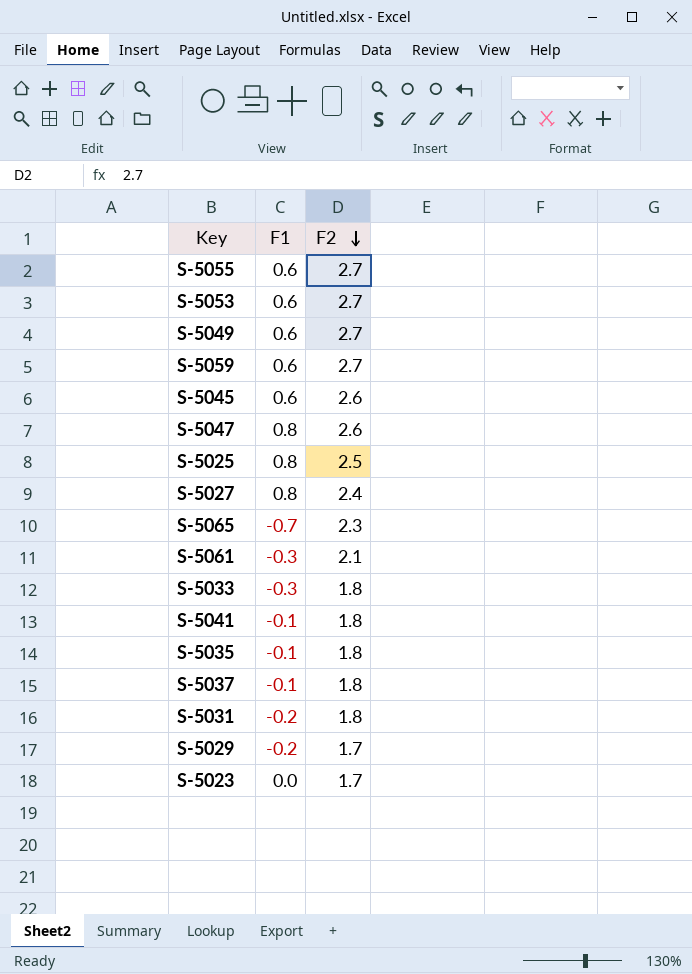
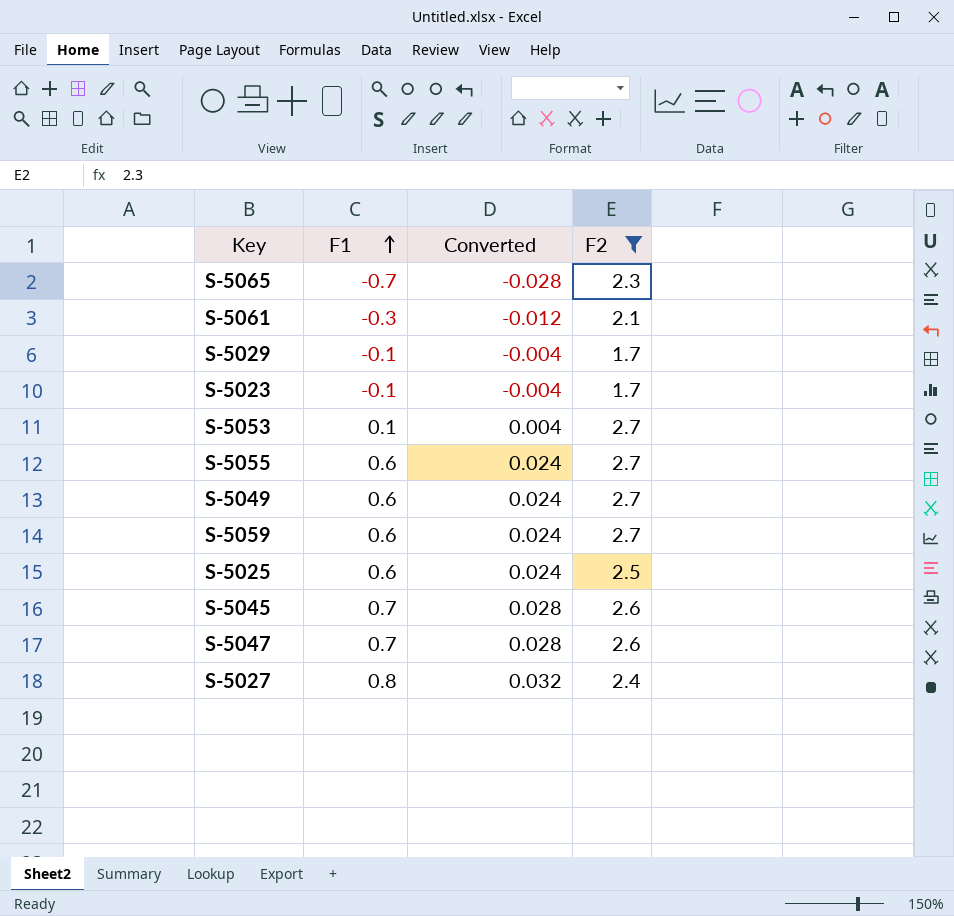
filter: none -> F2 != 1.8
row order: F2 descending -> F1 ascending
column Converted | formula: none -> [F1] * 0.04
S-5029 | F1: -0.2 -> -0.1
S-5023 | F1: 0.0 -> -0.1
S-5053 | F1: 0.6 -> 0.1
S-5025 | F1: 0.8 -> 0.6
S-5045 | F1: 0.6 -> 0.7
S-5047 | F1: 0.8 -> 0.7

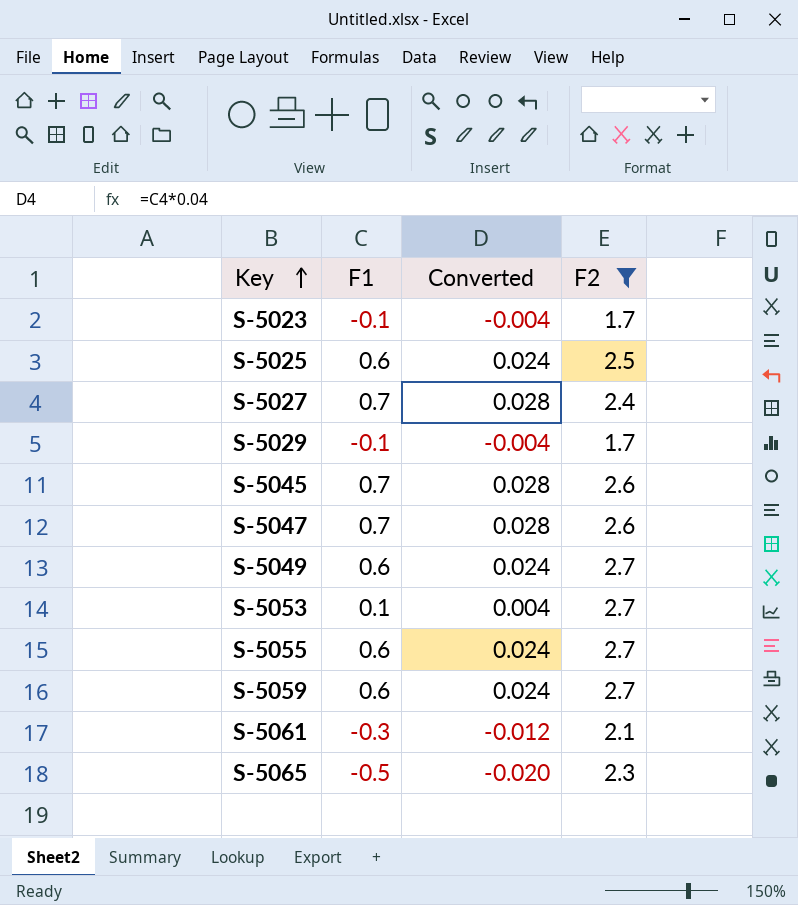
row order: F1 ascending -> Key ascending
S-5027 | F1: 0.8 -> 0.7
S-5027 | Converted: 0.032 -> 0.028
S-5065 | F1: -0.7 -> -0.5
S-5065 | Converted: -0.028 -> -0.020

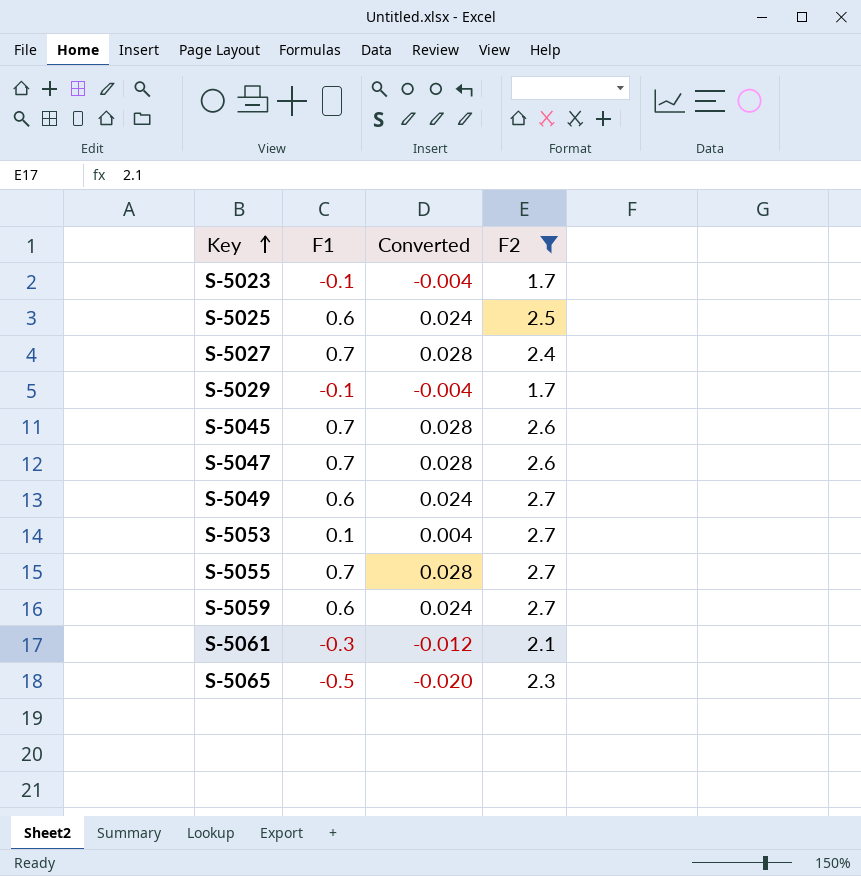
S-5055 | F1: 0.6 -> 0.7
S-5055 | Converted: 0.024 -> 0.028

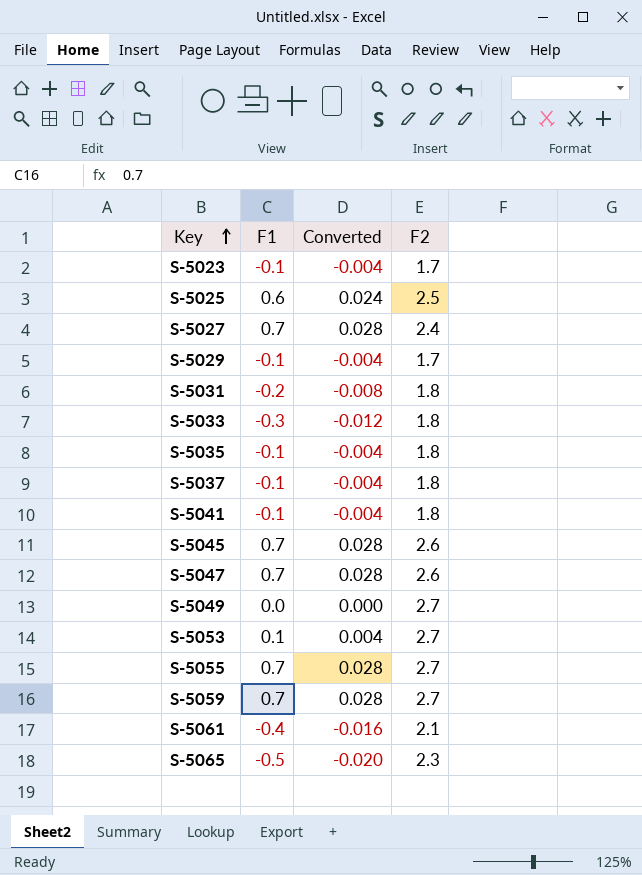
filter: F2 != 1.8 -> none
S-5049 | F1: 0.6 -> 0.0
S-5049 | Converted: 0.024 -> 0.000
S-5059 | F1: 0.6 -> 0.7
S-5059 | Converted: 0.024 -> 0.028
S-5061 | F1: -0.3 -> -0.4
S-5061 | Converted: -0.012 -> -0.016

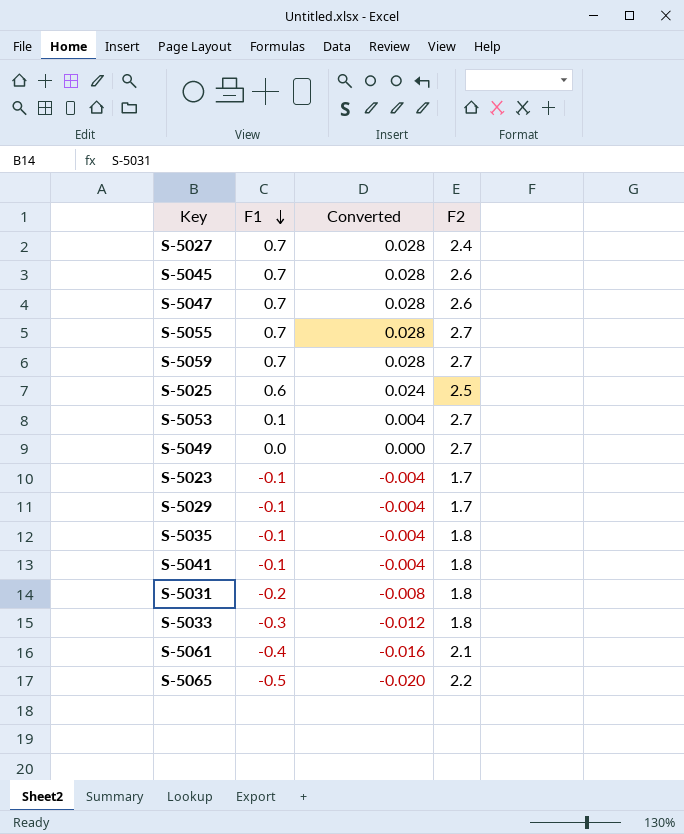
row order: Key ascending -> F1 descending
row S-5037: -0.1 | -0.004 | 1.8 -> none
S-5065 | F2: 2.3 -> 2.2

